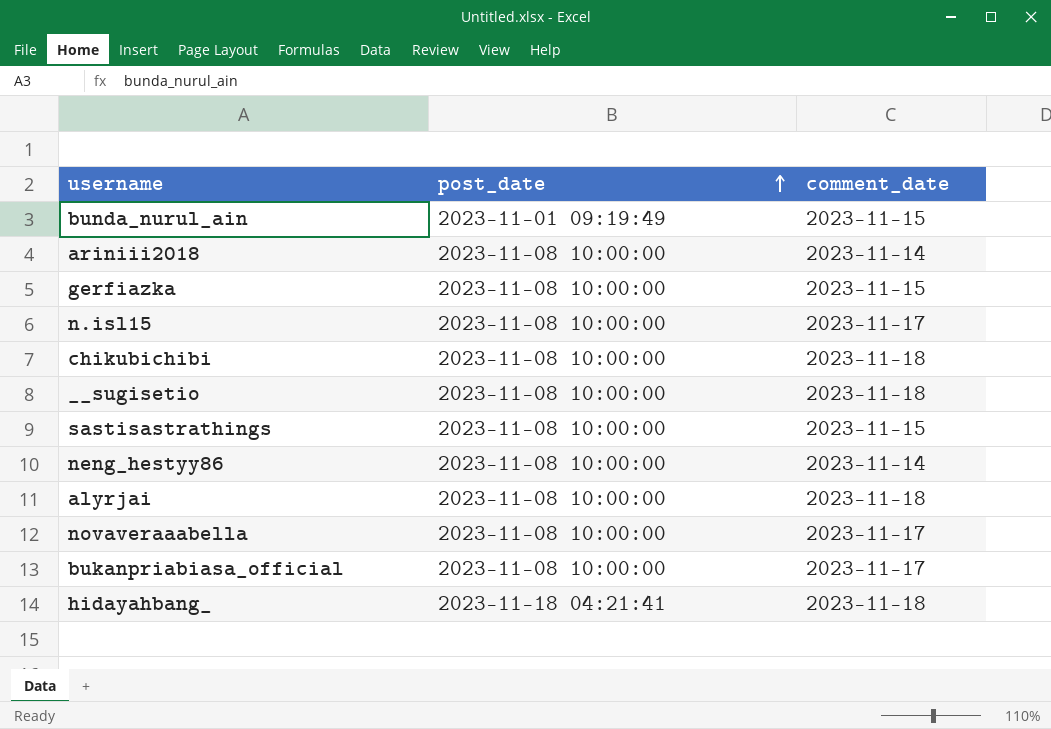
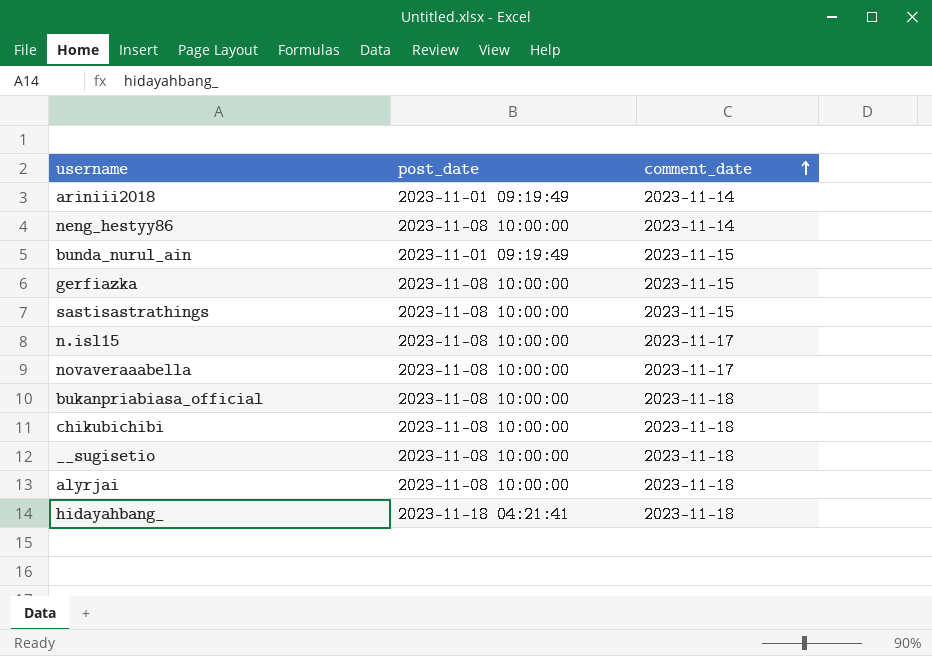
row order: post_date ascending -> comment_date ascending
ariniii2018 | post_date: 2023-11-08 10:00:00 -> 2023-11-01 09:19:49
bukanpriabiasa_official | comment_date: 2023-11-17 -> 2023-11-18

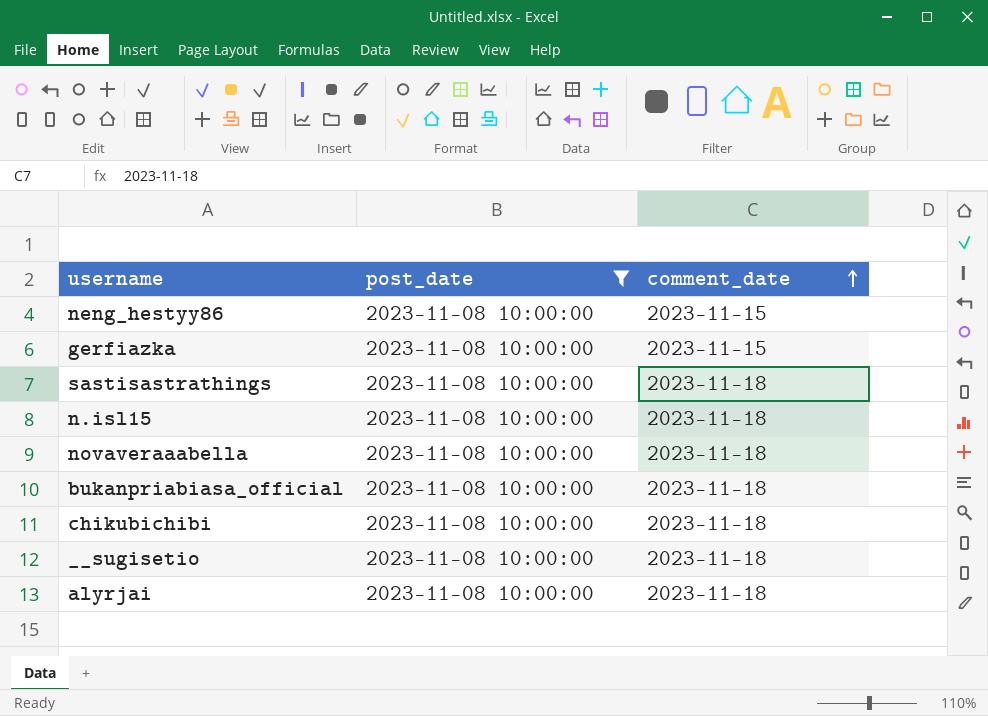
filter: none -> post_date = 2023-11-08 10:00:00
neng_hestyy86 | comment_date: 2023-11-14 -> 2023-11-15
sastisastrathings | comment_date: 2023-11-15 -> 2023-11-18
n.isl15 | comment_date: 2023-11-17 -> 2023-11-18
novaveraaabella | comment_date: 2023-11-17 -> 2023-11-18

